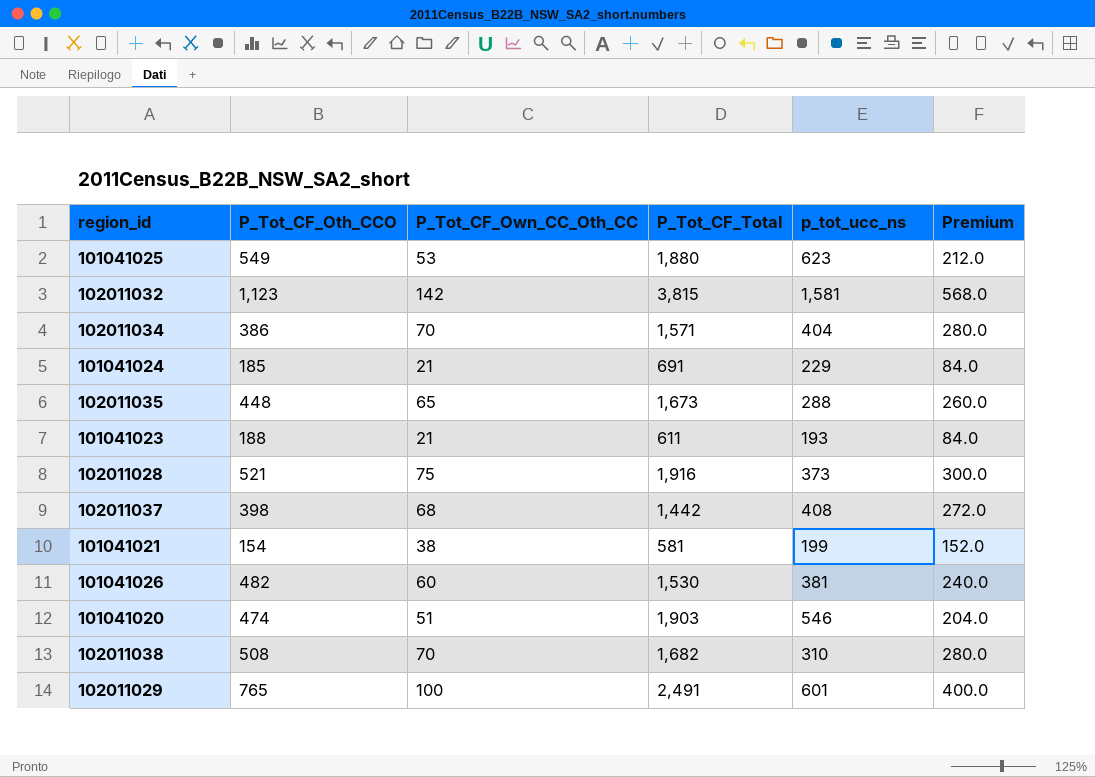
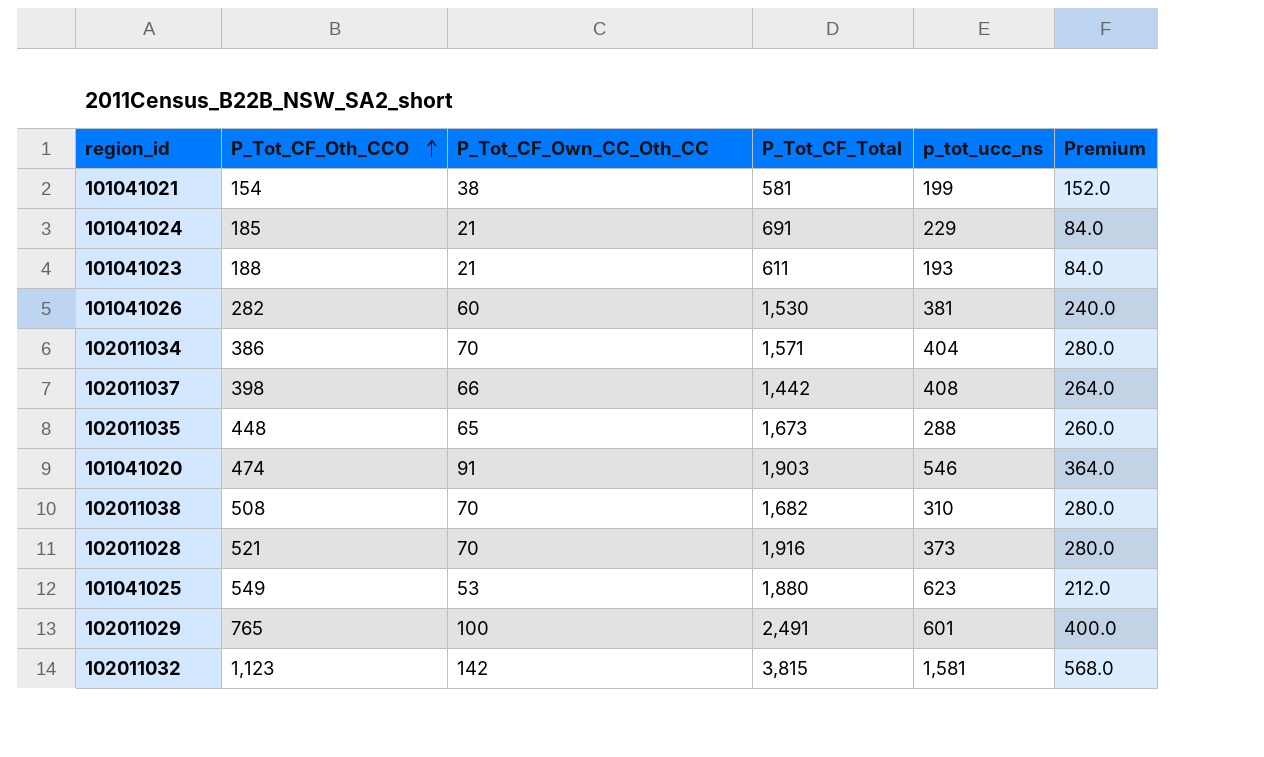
row order: none -> P_Tot_CF_Oth_CCO ascending
101041026 | P_Tot_CF_Oth_CCO: 482 -> 282
102011037 | P_Tot_CF_Own_CC_Oth_CC: 68 -> 66
102011037 | Premium: 272.0 -> 264.0
101041020 | P_Tot_CF_Own_CC_Oth_CC: 51 -> 91
101041020 | Premium: 204.0 -> 364.0
102011028 | P_Tot_CF_Own_CC_Oth_CC: 75 -> 70
102011028 | Premium: 300.0 -> 280.0

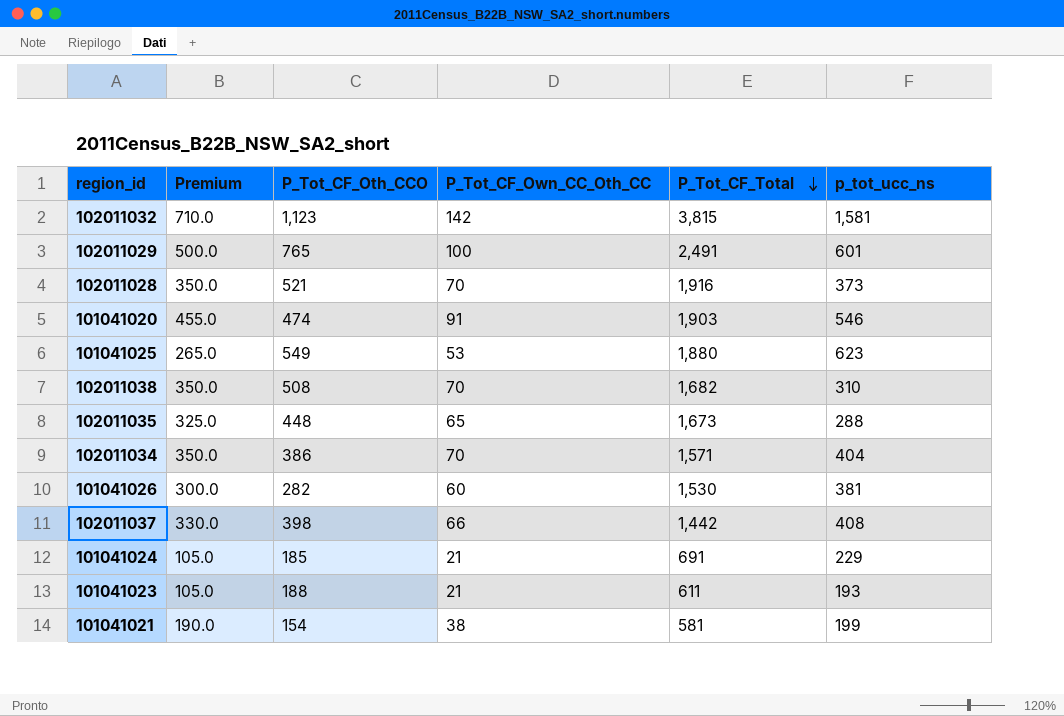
row order: P_Tot_CF_Oth_CCO ascending -> P_Tot_CF_Total descending
column Premium | formula: [P_Tot_CF_Own_CC_Oth_CC] * 4 -> [P_Tot_CF_Own_CC_Oth_CC] * 5
column Premium | position: 6 -> 2

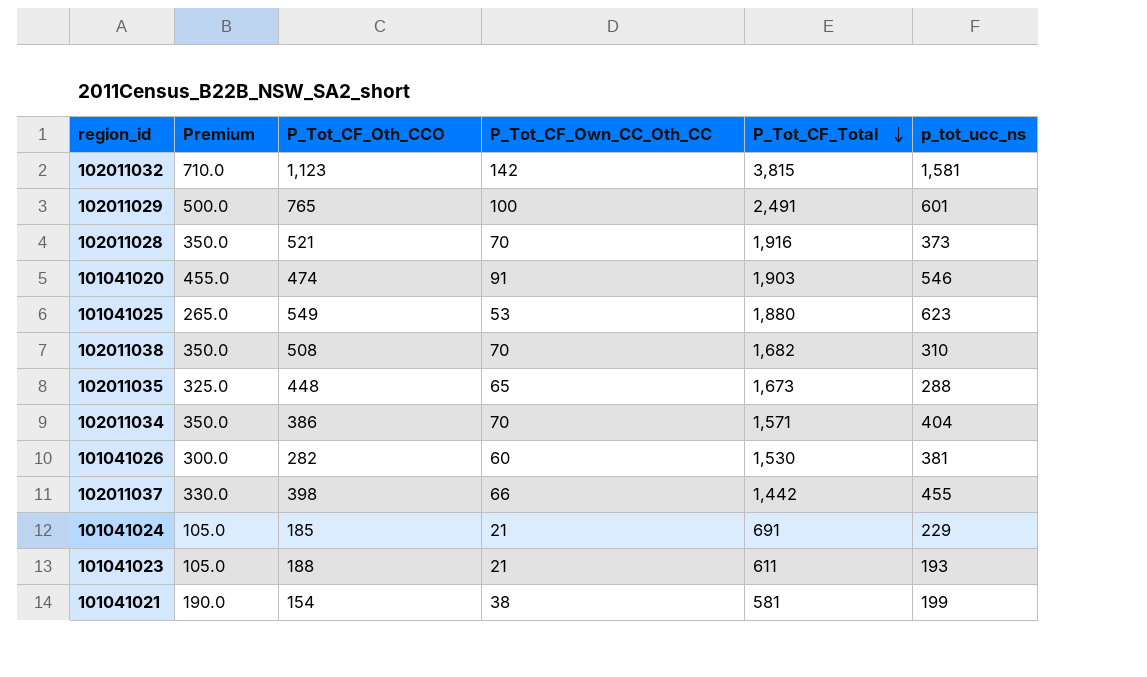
102011037 | p_tot_ucc_ns: 408 -> 455

